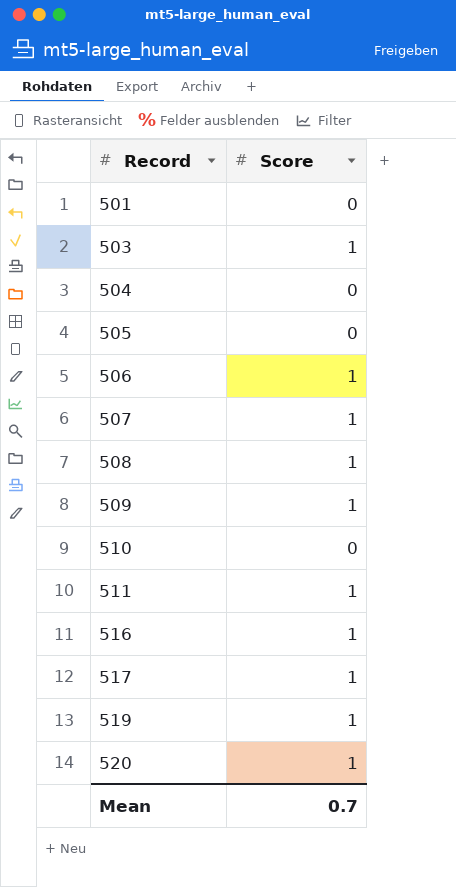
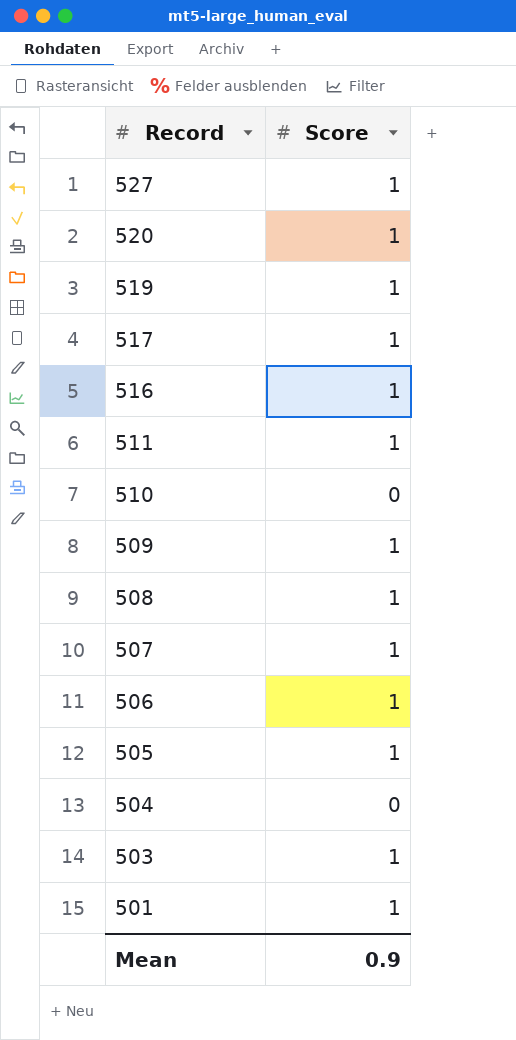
row order: Record ascending -> Record descending
row 527: none -> 1
505 | Score: 0 -> 1
501 | Score: 0 -> 1
Mean | Score: 0.7 -> 0.9

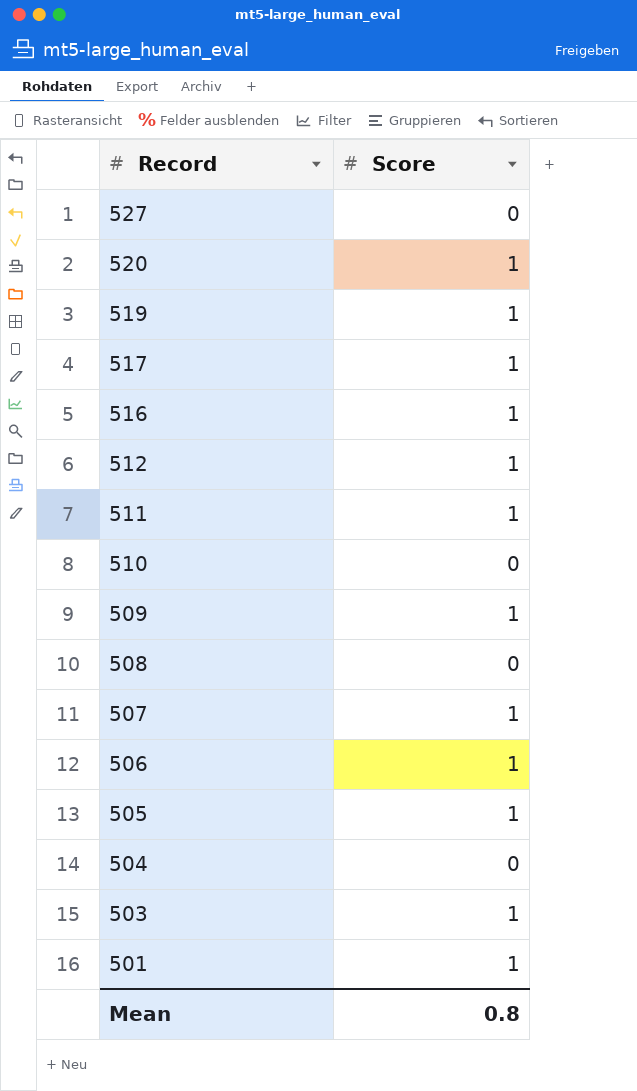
527 | Score: 1 -> 0
row 512: none -> 1
508 | Score: 1 -> 0
Mean | Score: 0.9 -> 0.8

